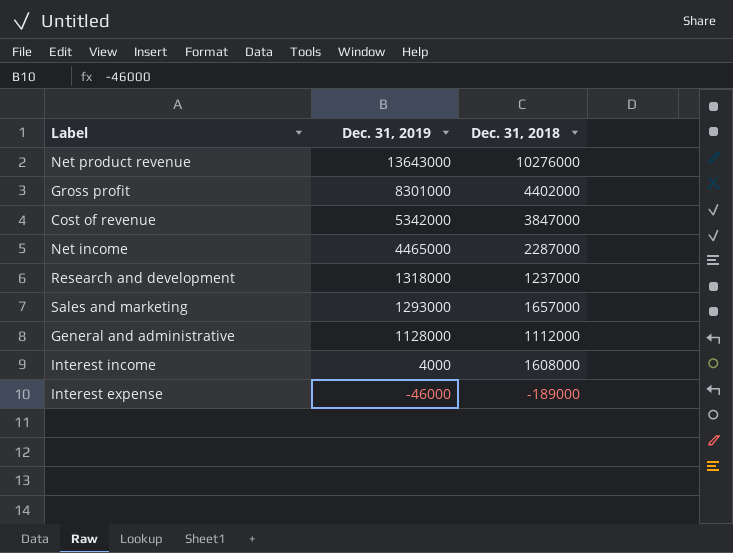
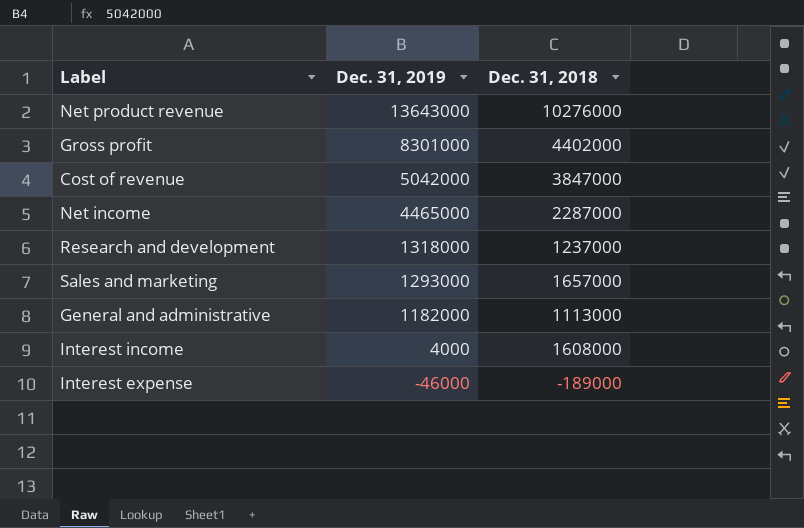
Cost of revenue | Dec. 31, 2019: 5342000 -> 5042000
General and administrative | Dec. 31, 2019: 1128000 -> 1182000
General and administrative | Dec. 31, 2018: 1112000 -> 1113000

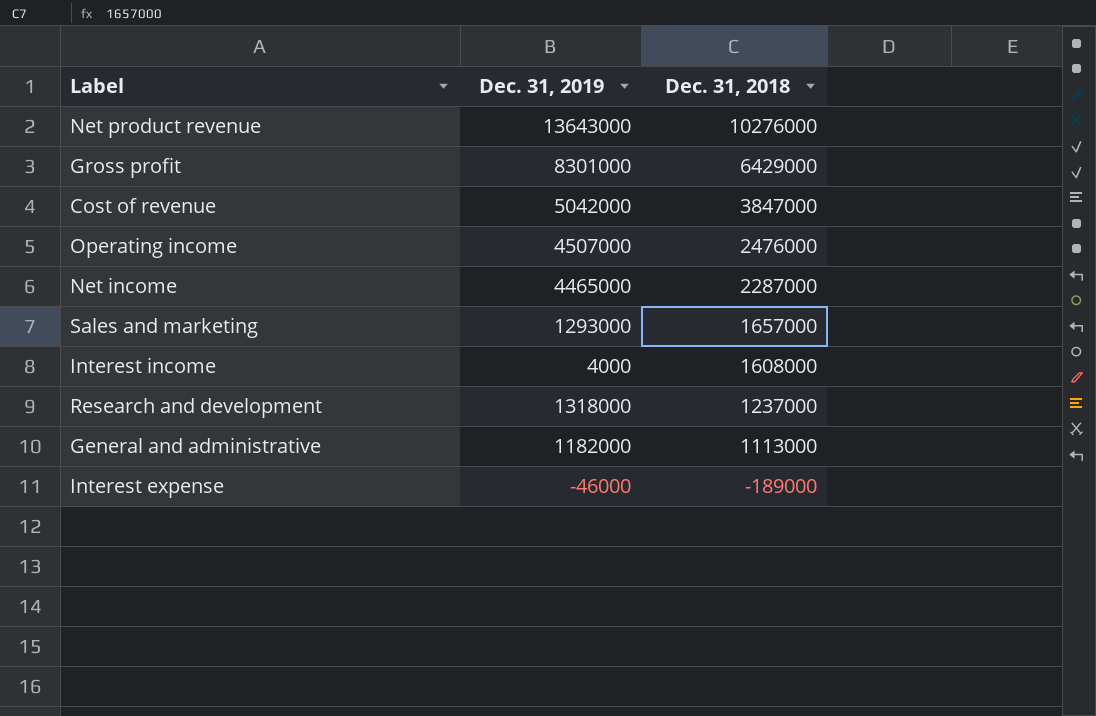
row order: Dec. 31, 2019 descending -> Dec. 31, 2018 descending
Gross profit | Dec. 31, 2018: 4402000 -> 6429000
row Operating income: none -> 4507000 | 2476000

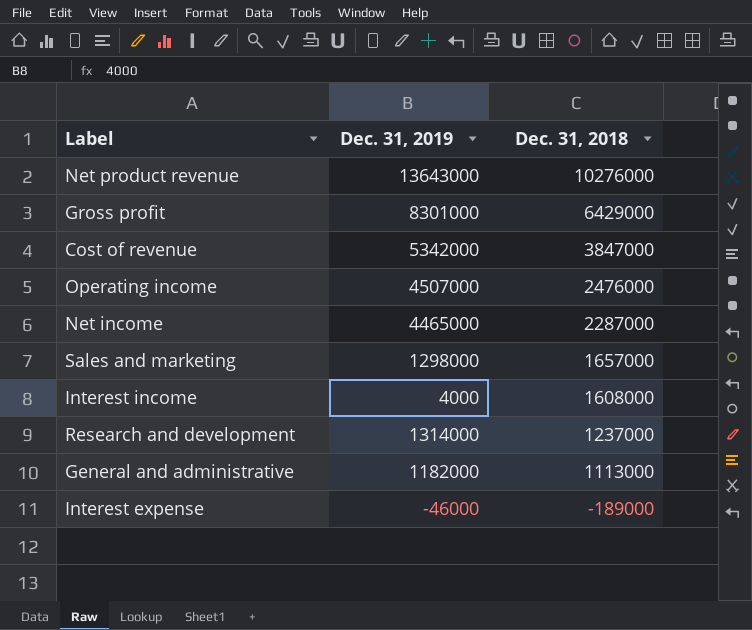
Cost of revenue | Dec. 31, 2019: 5042000 -> 5342000
Sales and marketing | Dec. 31, 2019: 1293000 -> 1298000
Research and development | Dec. 31, 2019: 1318000 -> 1314000

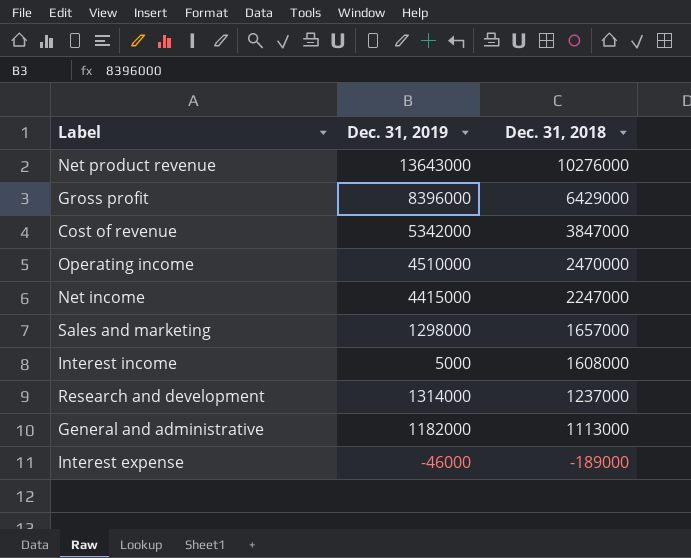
Gross profit | Dec. 31, 2019: 8301000 -> 8396000
Operating income | Dec. 31, 2019: 4507000 -> 4510000
Operating income | Dec. 31, 2018: 2476000 -> 2470000
Net income | Dec. 31, 2019: 4465000 -> 4415000
Net income | Dec. 31, 2018: 2287000 -> 2247000
Interest income | Dec. 31, 2019: 4000 -> 5000

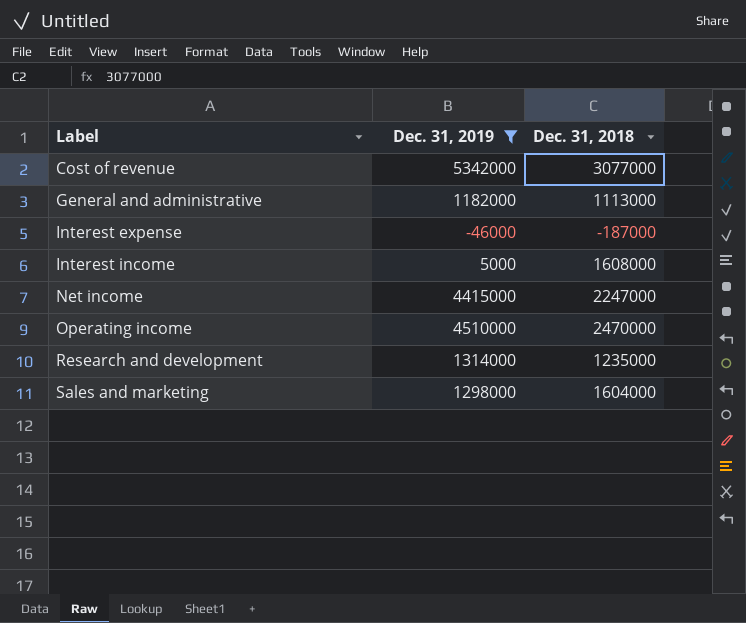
filter: none -> Dec. 31, 2019 <= 5342000
row order: Dec. 31, 2018 descending -> Label ascending
Cost of revenue | Dec. 31, 2018: 3847000 -> 3077000
Interest expense | Dec. 31, 2018: -189000 -> -187000
Research and development | Dec. 31, 2018: 1237000 -> 1235000
Sales and marketing | Dec. 31, 2018: 1657000 -> 1604000

